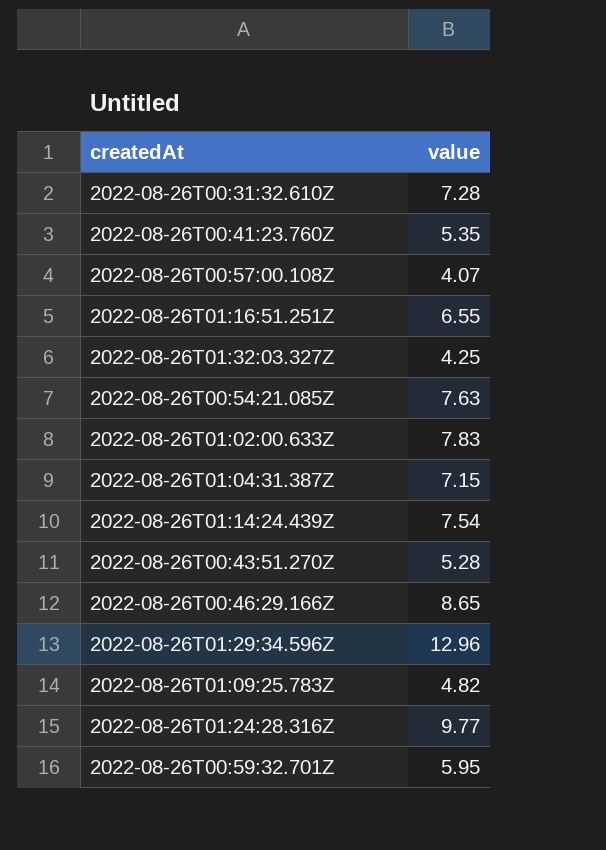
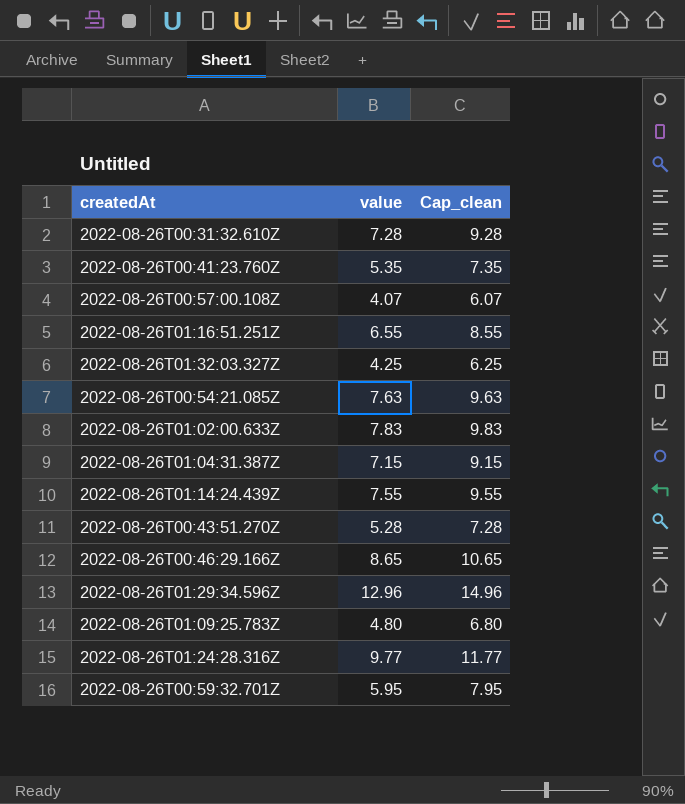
column Cap_clean | formula: none -> [value] + 2
2022-08-26T01:14:24.439Z | value: 7.54 -> 7.55
2022-08-26T01:09:25.783Z | value: 4.82 -> 4.80

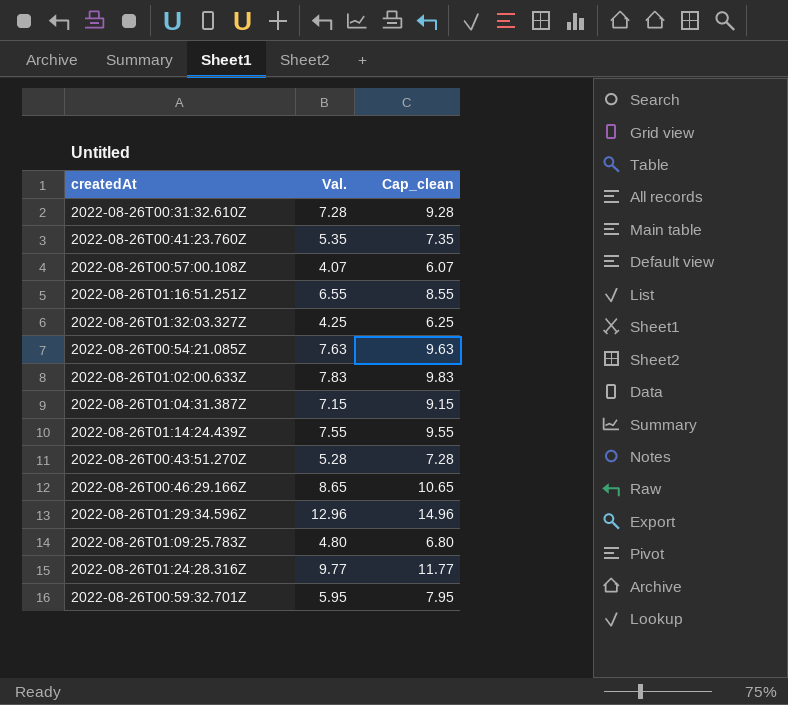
column name: value -> Val.

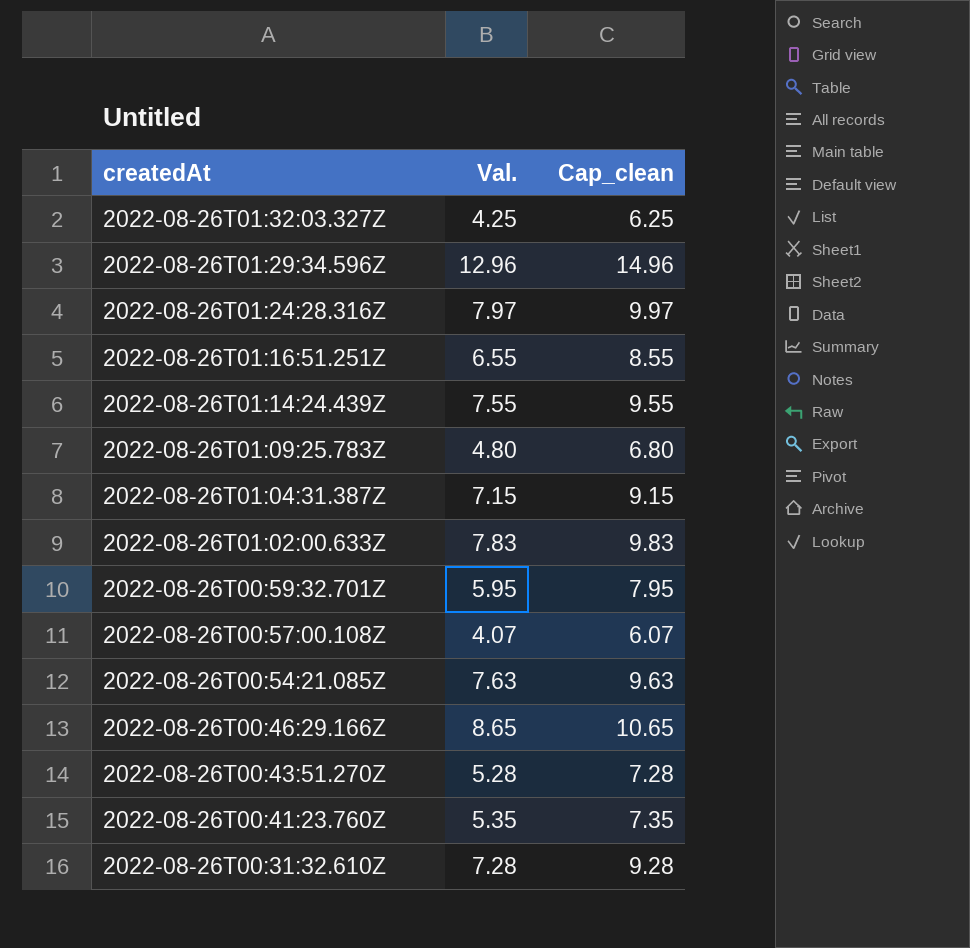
row order: none -> createdAt descending
2022-08-26T01:24:28.316Z | Val.: 9.77 -> 7.97
2022-08-26T01:24:28.316Z | Cap_clean: 11.77 -> 9.97

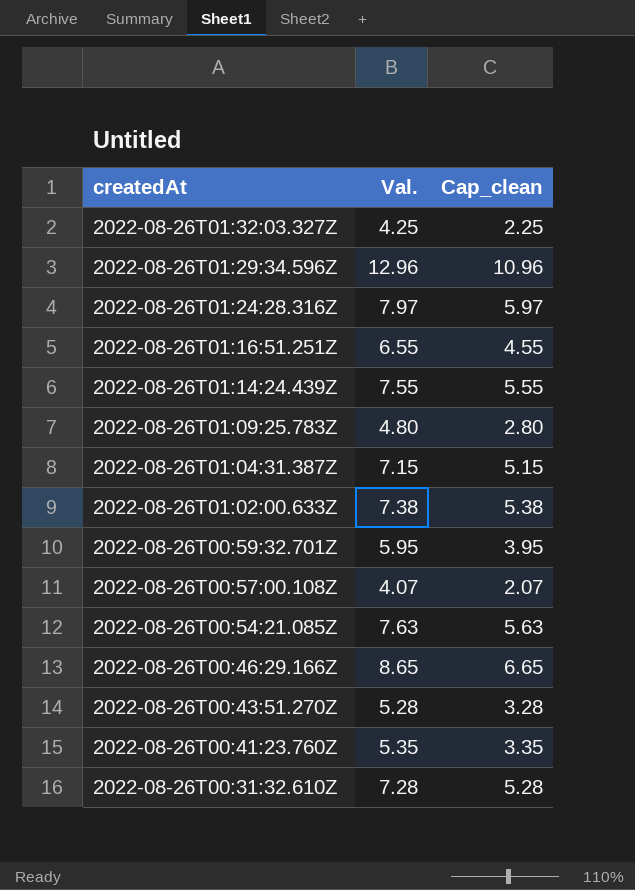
column Cap_clean | formula: [Val.] + 2 -> [Val.] - 2
2022-08-26T01:02:00.633Z | Val.: 7.83 -> 7.38

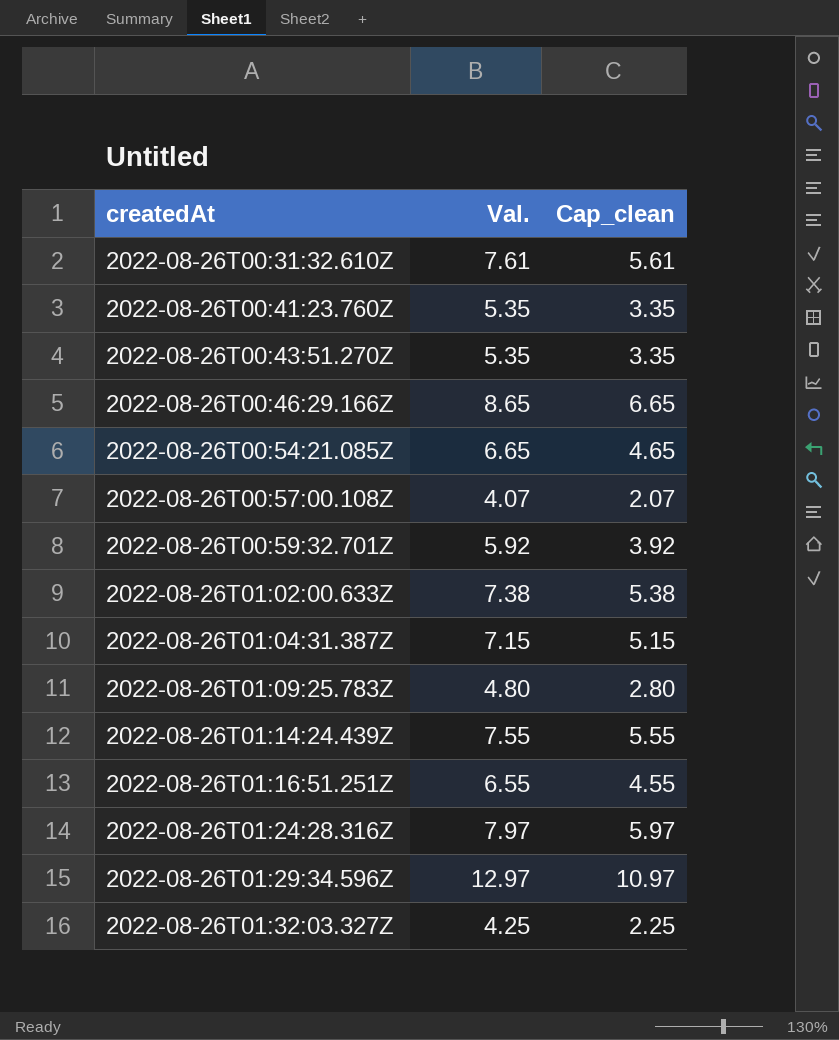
row order: createdAt descending -> createdAt ascending
2022-08-26T00:31:32.610Z | Val.: 7.28 -> 7.61
2022-08-26T00:31:32.610Z | Cap_clean: 5.28 -> 5.61
2022-08-26T00:43:51.270Z | Val.: 5.28 -> 5.35
2022-08-26T00:43:51.270Z | Cap_clean: 3.28 -> 3.35
2022-08-26T00:54:21.085Z | Val.: 7.63 -> 6.65
2022-08-26T00:54:21.085Z | Cap_clean: 5.63 -> 4.65
2022-08-26T00:59:32.701Z | Val.: 5.95 -> 5.92
2022-08-26T00:59:32.701Z | Cap_clean: 3.95 -> 3.92
2022-08-26T01:29:34.596Z | Val.: 12.96 -> 12.97
2022-08-26T01:29:34.596Z | Cap_clean: 10.96 -> 10.97

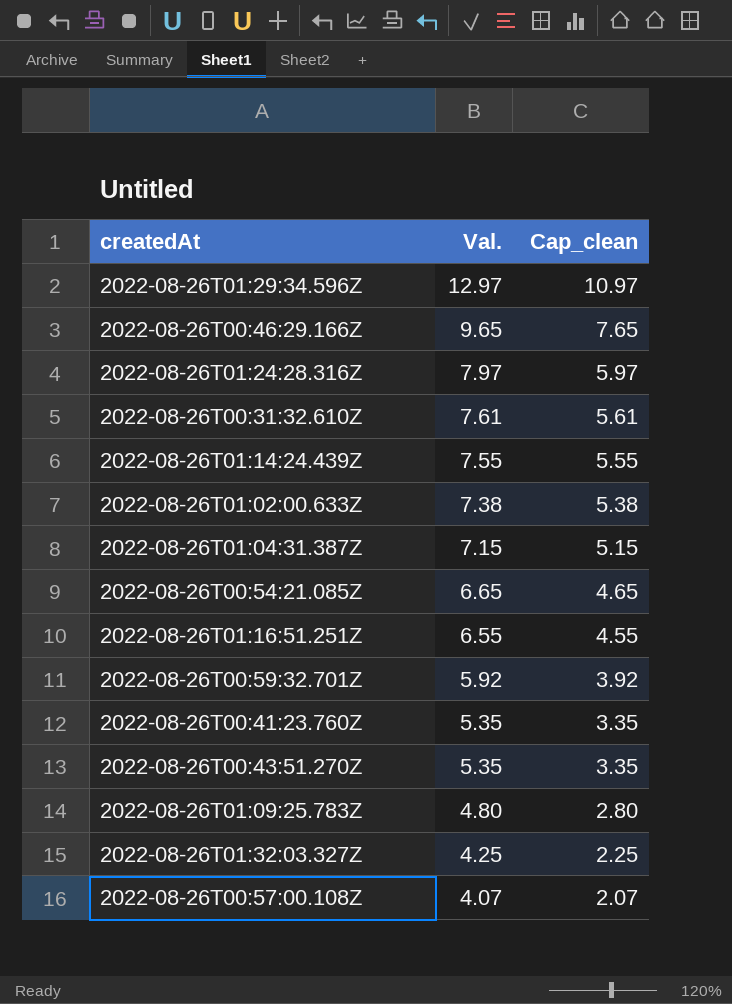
row order: createdAt ascending -> Val. descending
2022-08-26T00:46:29.166Z | Val.: 8.65 -> 9.65
2022-08-26T00:46:29.166Z | Cap_clean: 6.65 -> 7.65

